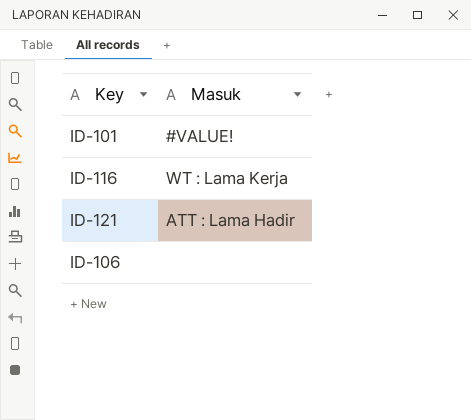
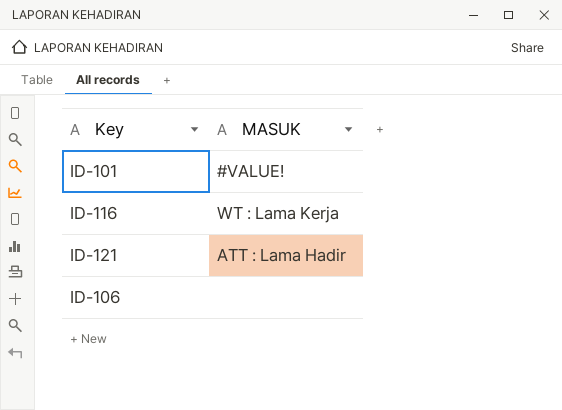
column name: Masuk -> MASUK

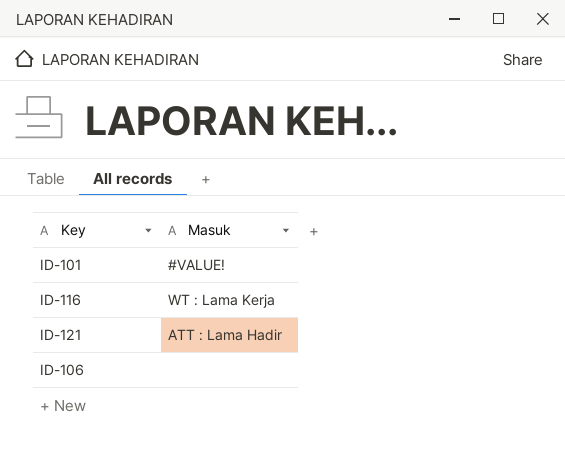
column name: MASUK -> Masuk

